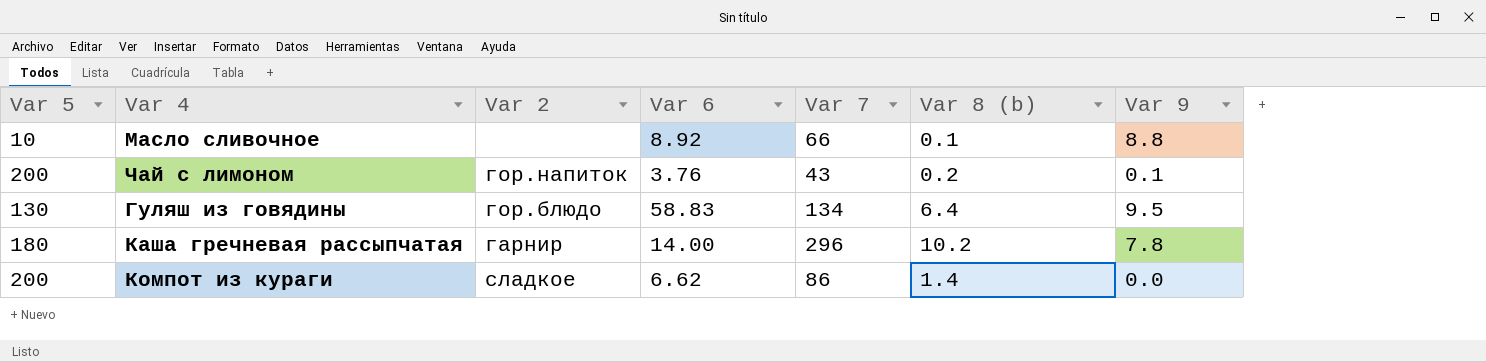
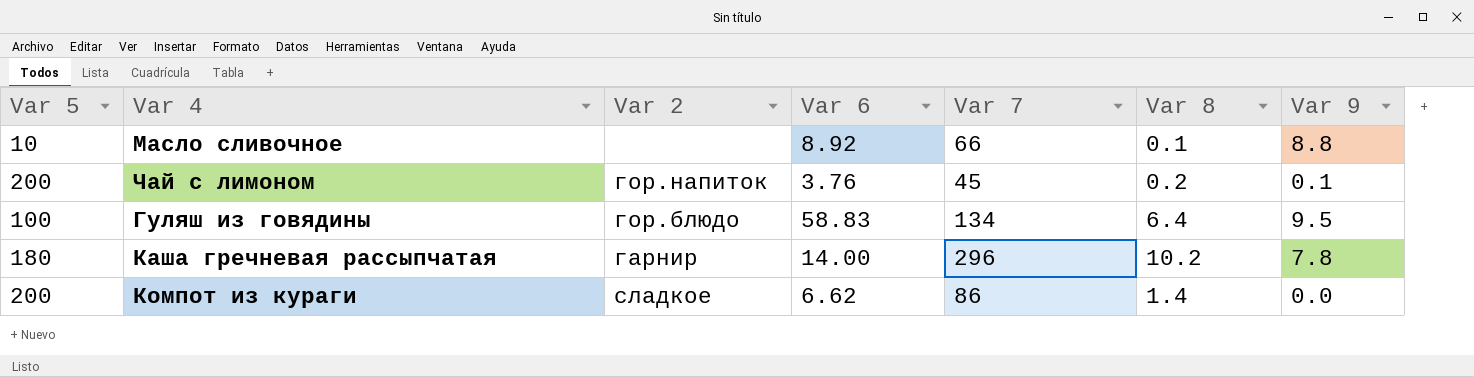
column name: Var 8 (b) -> Var 8
Чай с лимоном | Var 7: 43 -> 45
Гуляш из говядины | Var 5: 130 -> 100

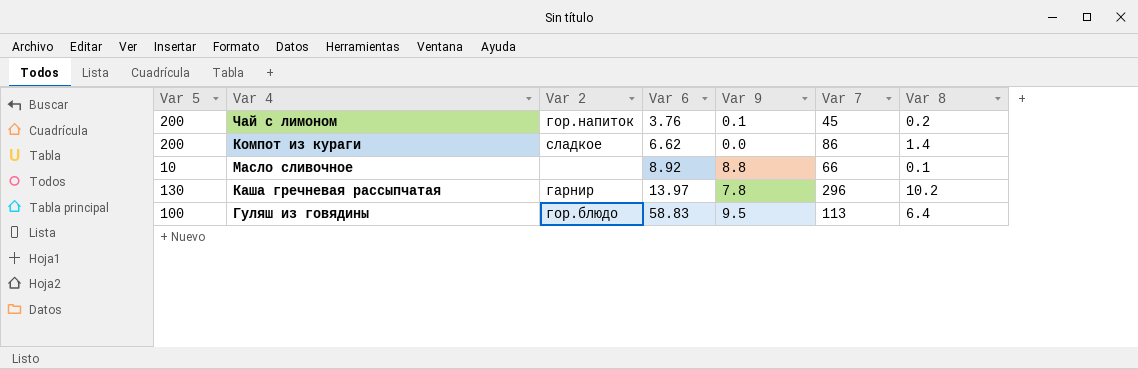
row order: none -> Var 6 ascending
column Var 9 | position: 7 -> 5
Каша гречневая рассыпчатая | Var 5: 180 -> 130
Каша гречневая рассыпчатая | Var 6: 14.00 -> 13.97
Гуляш из говядины | Var 7: 134 -> 113

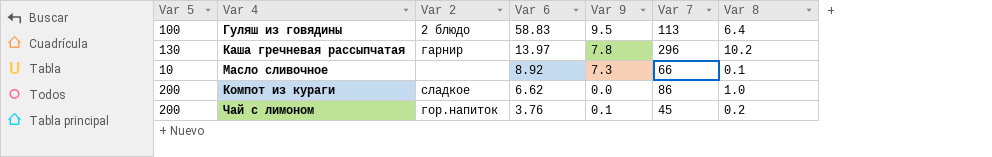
row order: Var 6 ascending -> Var 6 descending
Гуляш из говядины | Var 2: гор.блюдо -> 2 блюдо
Масло сливочное | Var 9: 8.8 -> 7.3
Компот из кураги | Var 8: 1.4 -> 1.0

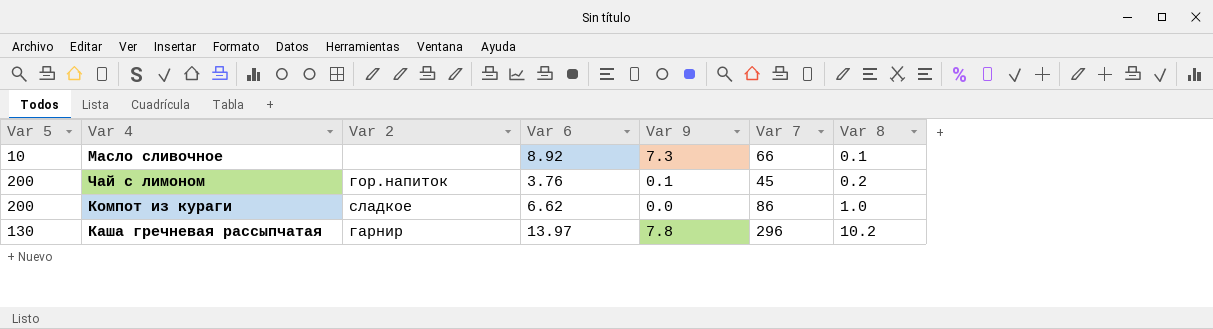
row order: Var 6 descending -> Var 8 ascending
row Гуляш из говядины: 100 | 2 блюдо | 58.83 | 9.5 | 113 | 6.4 -> none

